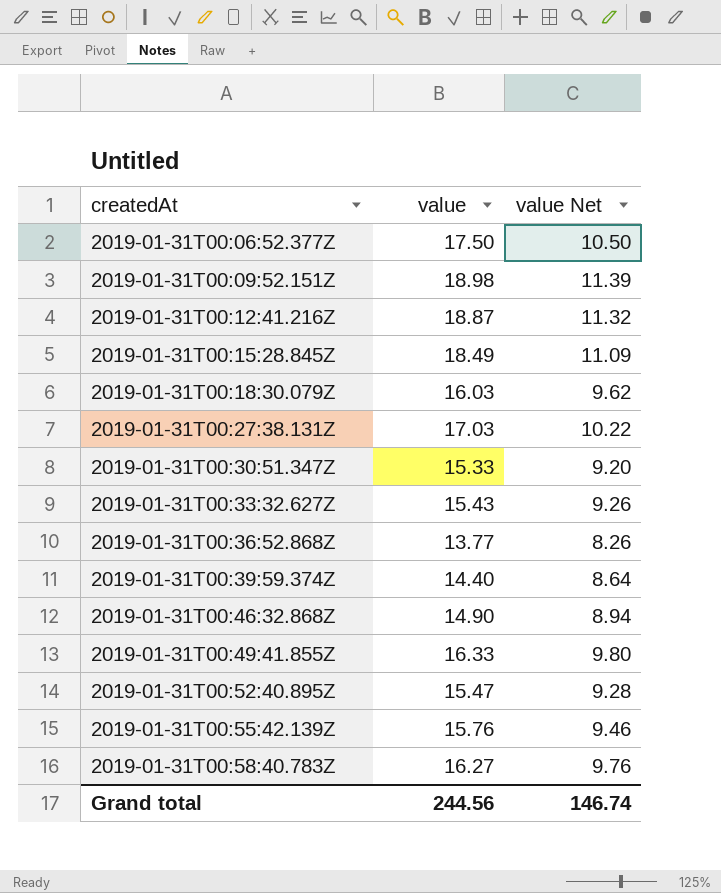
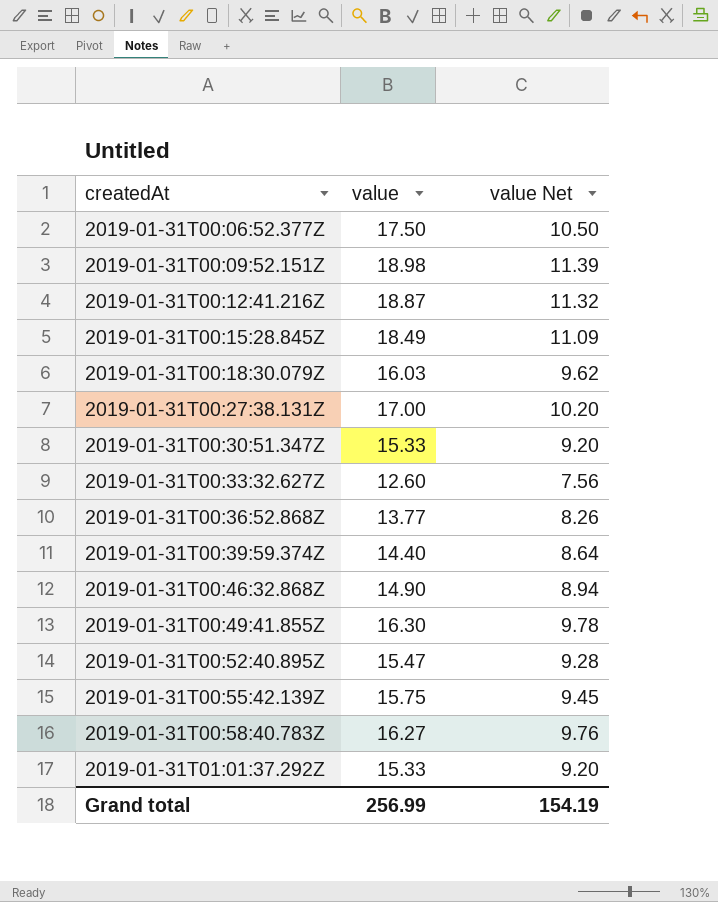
2019-01-31T00:27:38.131Z | value: 17.03 -> 17.00
2019-01-31T00:27:38.131Z | value Net: 10.22 -> 10.20
2019-01-31T00:33:32.627Z | value: 15.43 -> 12.60
2019-01-31T00:33:32.627Z | value Net: 9.26 -> 7.56
2019-01-31T00:49:41.855Z | value: 16.33 -> 16.30
2019-01-31T00:49:41.855Z | value Net: 9.80 -> 9.78
2019-01-31T00:55:42.139Z | value: 15.76 -> 15.75
2019-01-31T00:55:42.139Z | value Net: 9.46 -> 9.45
row 2019-01-31T01:01:37.292Z: none -> 15.33 | 9.20
Grand total | value: 244.56 -> 256.99
Grand total | value Net: 146.74 -> 154.19

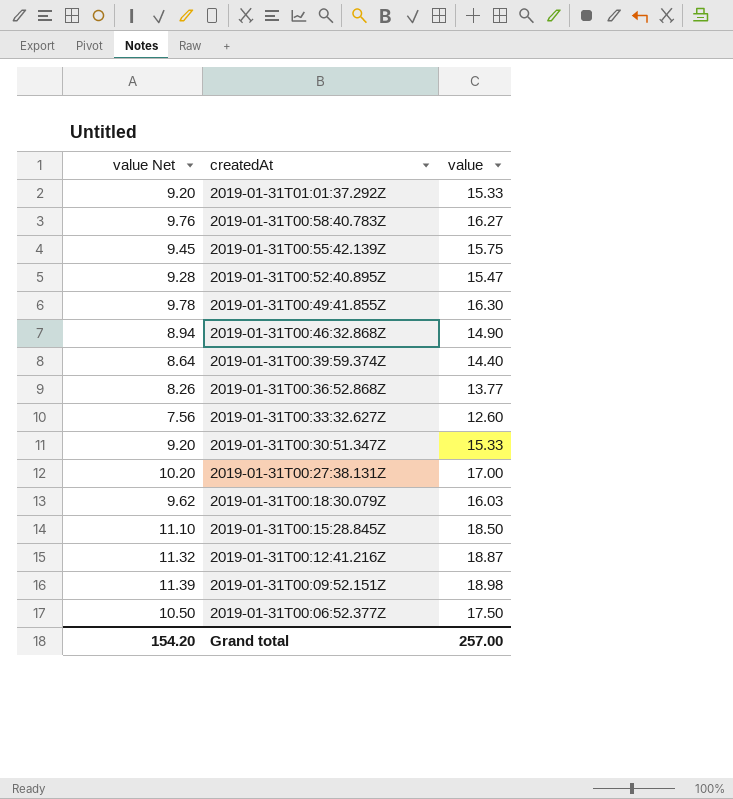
row order: createdAt ascending -> createdAt descending
column value Net | position: 3 -> 1
2019-01-31T00:15:28.845Z | value Net: 11.09 -> 11.10
2019-01-31T00:15:28.845Z | value: 18.49 -> 18.50
Grand total | value Net: 154.19 -> 154.20
Grand total | value: 256.99 -> 257.00

